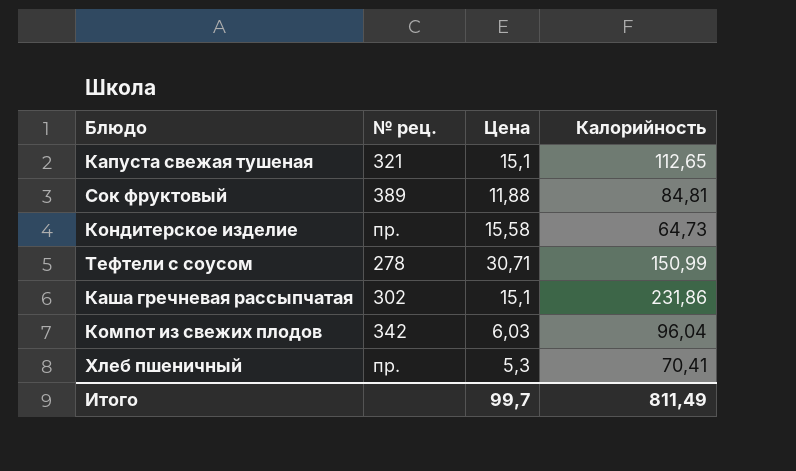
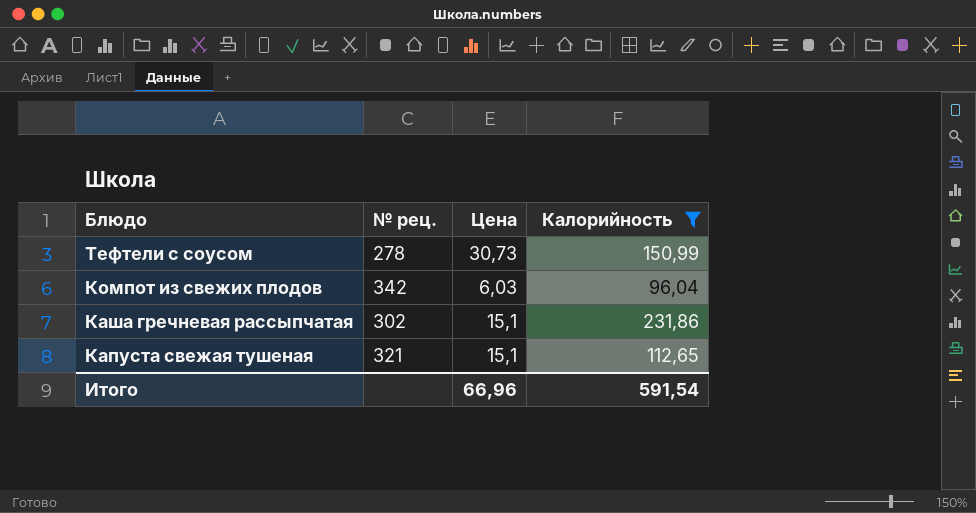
filter: none -> Калорийность >= 96,04
row order: none -> Блюдо descending
Тефтели с соусом | Цена: 30,71 -> 30,73
Итого | Цена: 99,7 -> 66,96
Итого | Калорийность: 811,49 -> 591,54

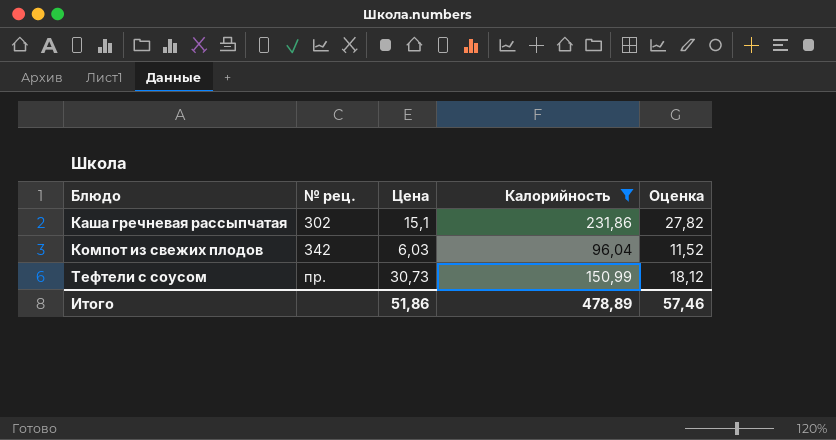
row order: Блюдо descending -> Блюдо ascending
column Оценка | formula: none -> [Калорийность] * 0,12
row Капуста свежая тушеная: 321 | 15,1 | 112,65 -> none
Тефтели с соусом | № рец.: 278 -> пр.
Итого | Цена: 66,96 -> 51,86
Итого | Калорийность: 591,54 -> 478,89

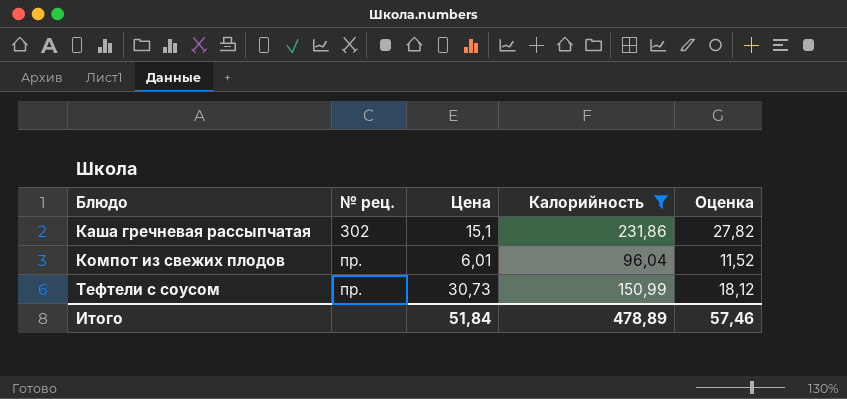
Компот из свежих плодов | № рец.: 342 -> пр.
Компот из свежих плодов | Цена: 6,03 -> 6,01
Итого | Цена: 51,86 -> 51,84

